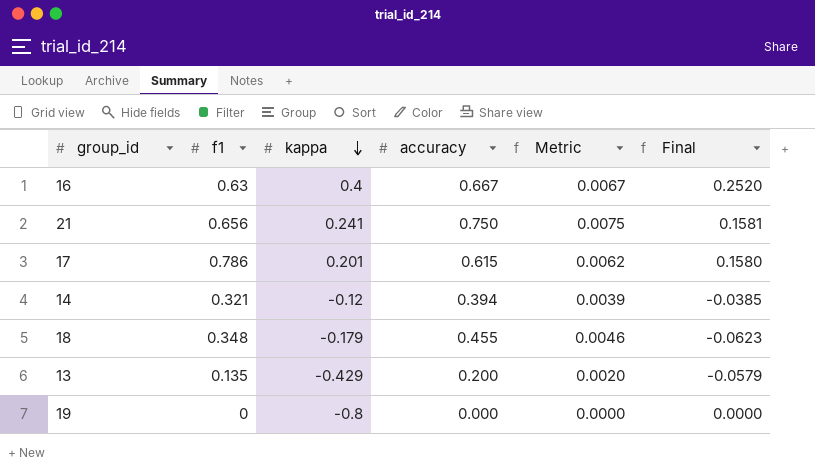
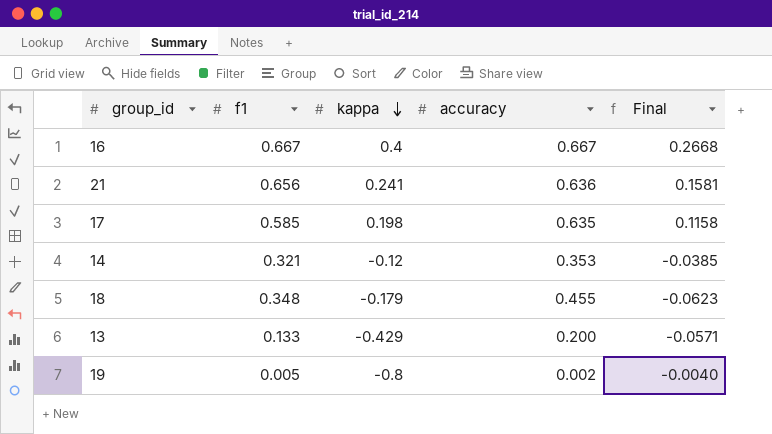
column Metric | formula: [accuracy] * 0.01 -> none
16 | f1: 0.63 -> 0.667
16 | Final: 0.2520 -> 0.2668
21 | accuracy: 0.750 -> 0.636
17 | f1: 0.786 -> 0.585
17 | kappa: 0.201 -> 0.198
17 | accuracy: 0.615 -> 0.635
17 | Final: 0.1580 -> 0.1158
14 | accuracy: 0.394 -> 0.353
13 | f1: 0.135 -> 0.133
13 | Final: -0.0579 -> -0.0571
19 | f1: 0 -> 0.005
19 | accuracy: 0.000 -> 0.002
19 | Final: 0.0000 -> -0.0040

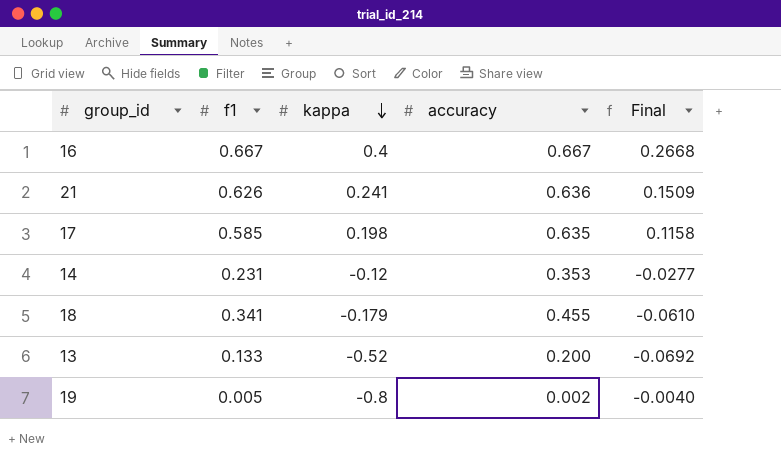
21 | f1: 0.656 -> 0.626
21 | Final: 0.1581 -> 0.1509
14 | f1: 0.321 -> 0.231
14 | Final: -0.0385 -> -0.0277
18 | f1: 0.348 -> 0.341
18 | Final: -0.0623 -> -0.0610
13 | kappa: -0.429 -> -0.52
13 | Final: -0.0571 -> -0.0692

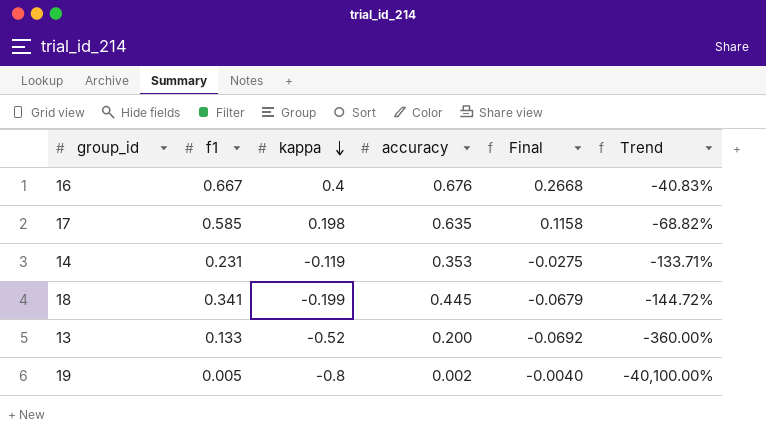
column Trend | formula: none -> ([kappa] - [accuracy]) / [accuracy]
row 21: 0.626 | 0.241 | 0.636 | 0.1509 -> none
16 | accuracy: 0.667 -> 0.676
14 | kappa: -0.12 -> -0.119
14 | Final: -0.0277 -> -0.0275
18 | kappa: -0.179 -> -0.199
18 | accuracy: 0.455 -> 0.445
18 | Final: -0.0610 -> -0.0679

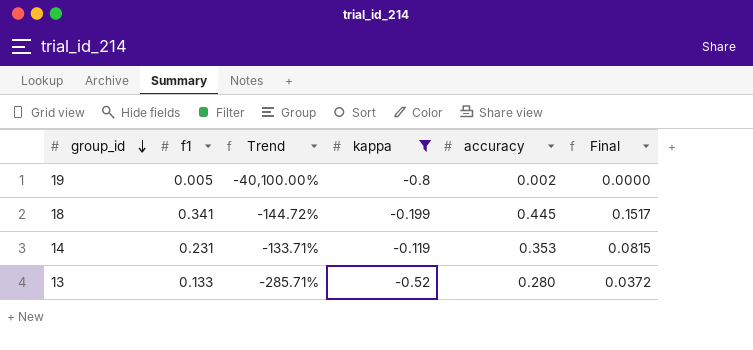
filter: none -> kappa <= -0.119
row order: kappa descending -> group_id descending
column Trend | position: 6 -> 3
column Final | formula: [f1] * [kappa] -> [f1] * [accuracy]
13 | Trend: -360.00% -> -285.71%
13 | accuracy: 0.200 -> 0.280

